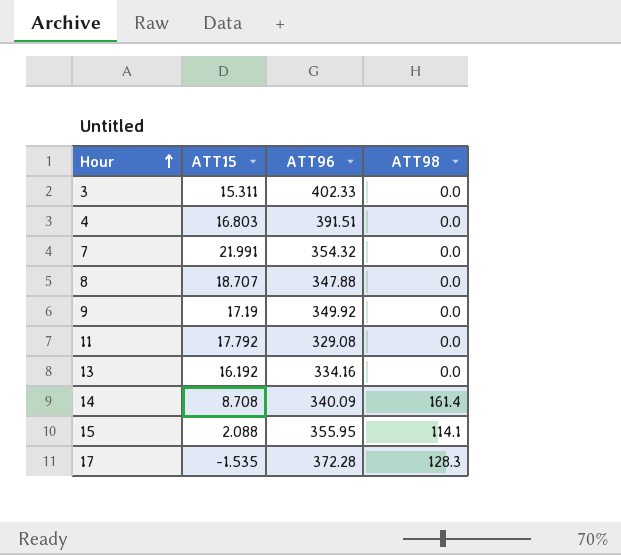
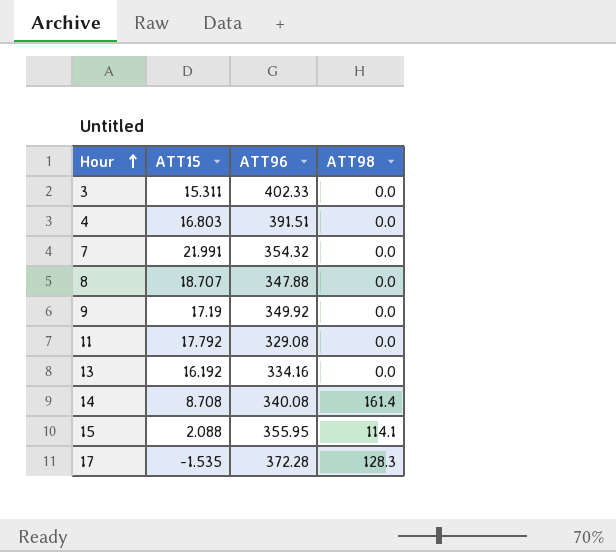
14 | ATT96: 340.09 -> 340.08

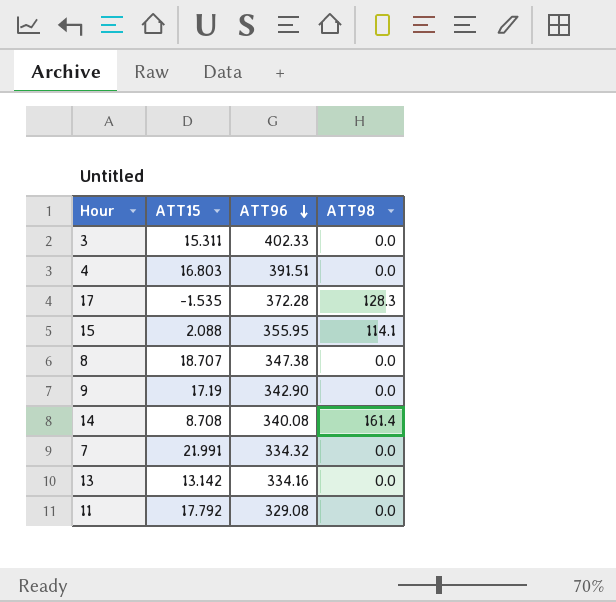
row order: Hour ascending -> ATT96 descending
8 | ATT96: 347.88 -> 347.38
9 | ATT96: 349.92 -> 342.90
7 | ATT96: 354.32 -> 334.32
13 | ATT15: 16.192 -> 13.142

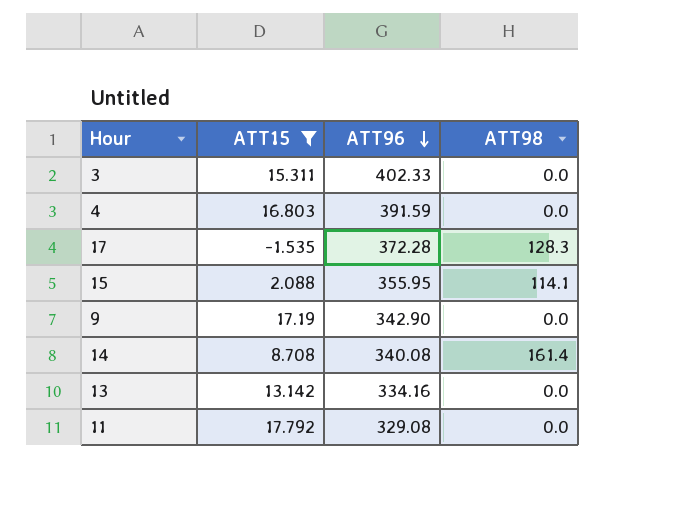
filter: none -> ATT15 <= 17.792
4 | ATT96: 391.51 -> 391.59

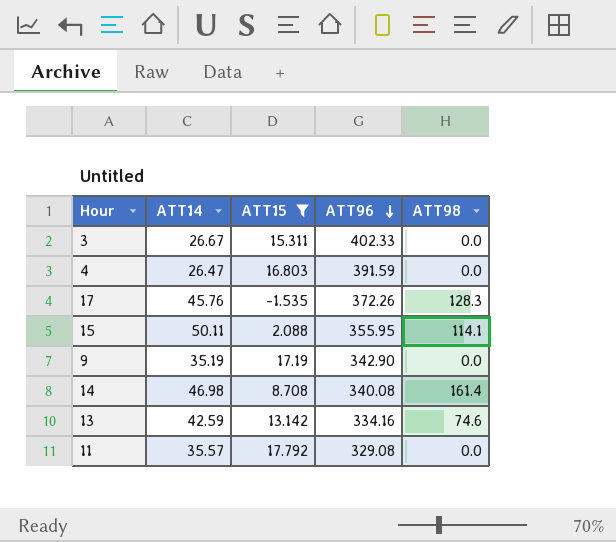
column ATT14 | position: none -> 2
17 | ATT96: 372.28 -> 372.26
13 | ATT98: 0.0 -> 74.6

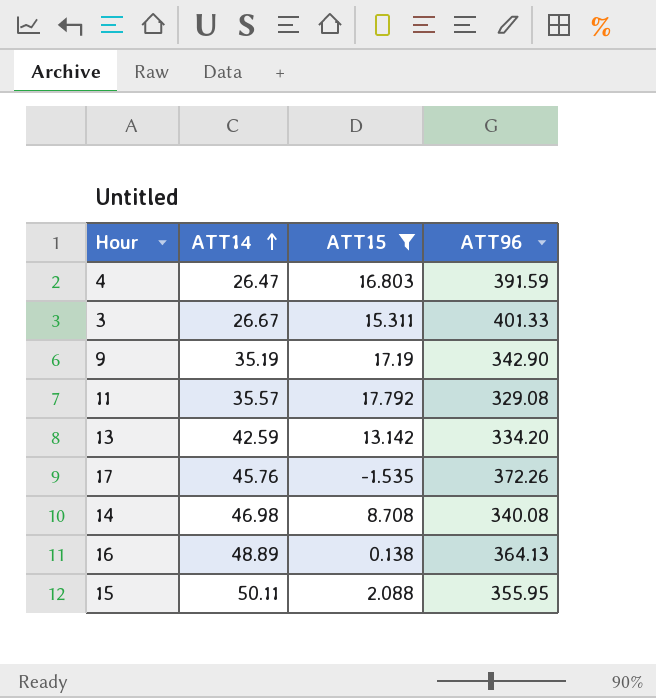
row order: ATT96 descending -> ATT14 ascending
column ATT98 | position: 5 -> none
3 | ATT96: 402.33 -> 401.33
13 | ATT96: 334.16 -> 334.20
row 16: none -> 48.89 | 0.138 | 364.13

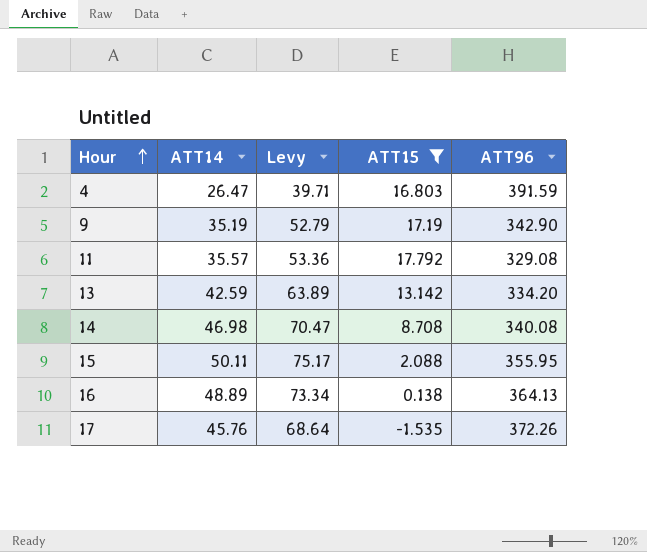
row order: ATT14 ascending -> Hour ascending
column Levy | formula: none -> [ATT14] * 1.5
row 3: 26.67 | 15.311 | 401.33 -> none

